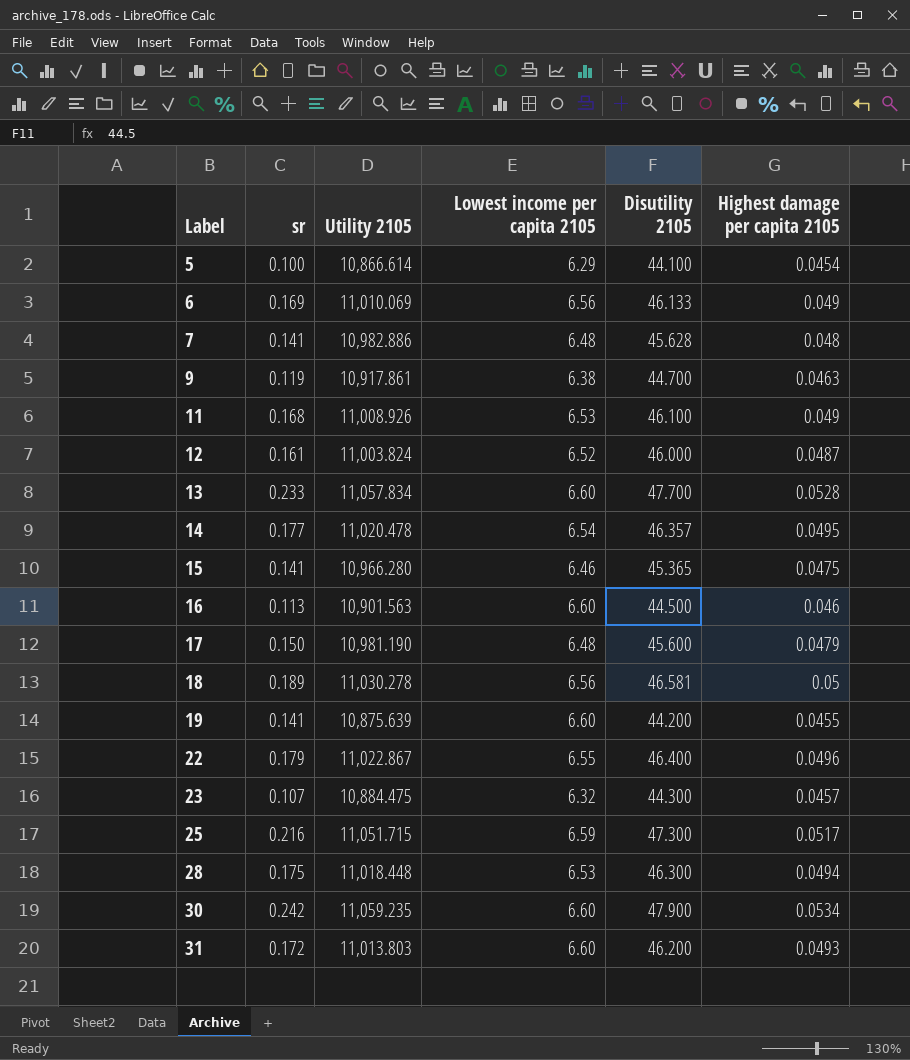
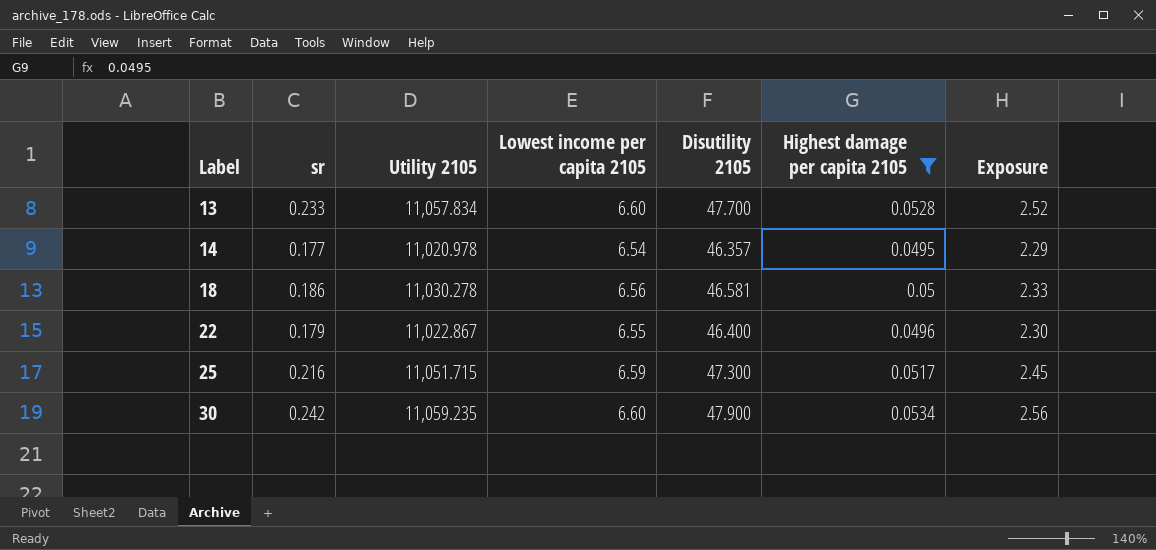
filter: none -> Highest damage per capita 2105 >= 0.0495
column Exposure | formula: none -> [Disutility 2105] * [Highest damage per capita 2105]
14 | Utility 2105: 11,020.478 -> 11,020.978
18 | sr: 0.189 -> 0.186

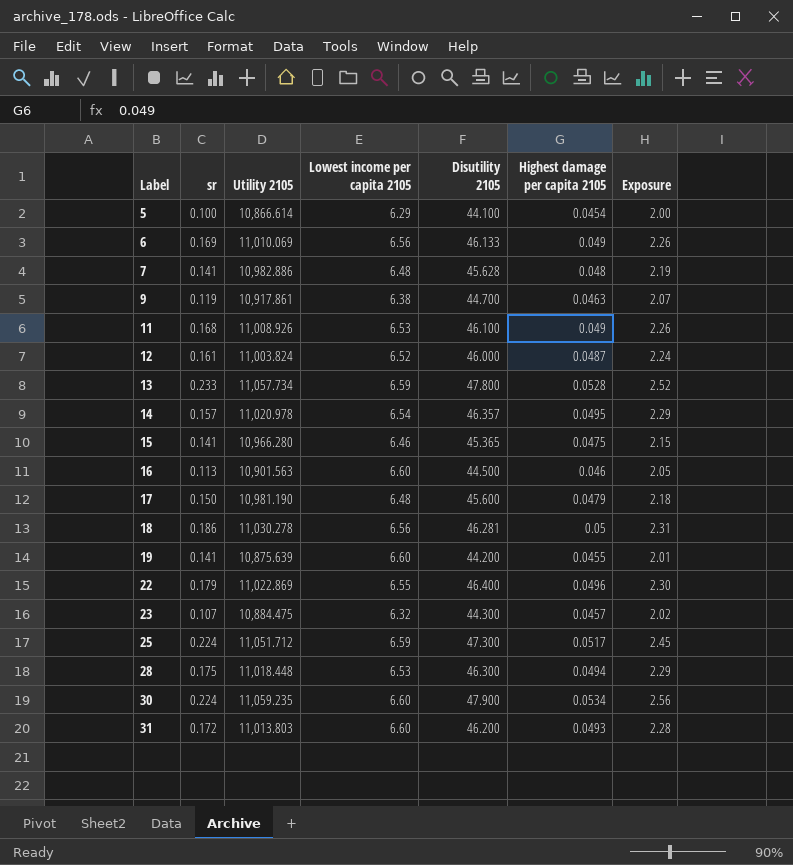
filter: Highest damage per capita 2105 >= 0.0495 -> none
13 | Utility 2105: 11,057.834 -> 11,057.734
13 | Lowest income per capita 2105: 6.60 -> 6.59
13 | Disutility 2105: 47.700 -> 47.800
14 | sr: 0.177 -> 0.157
18 | Disutility 2105: 46.581 -> 46.281
18 | Exposure: 2.33 -> 2.31
22 | Utility 2105: 11,022.867 -> 11,022.869
25 | sr: 0.216 -> 0.224
25 | Utility 2105: 11,051.715 -> 11,051.712
30 | sr: 0.242 -> 0.224

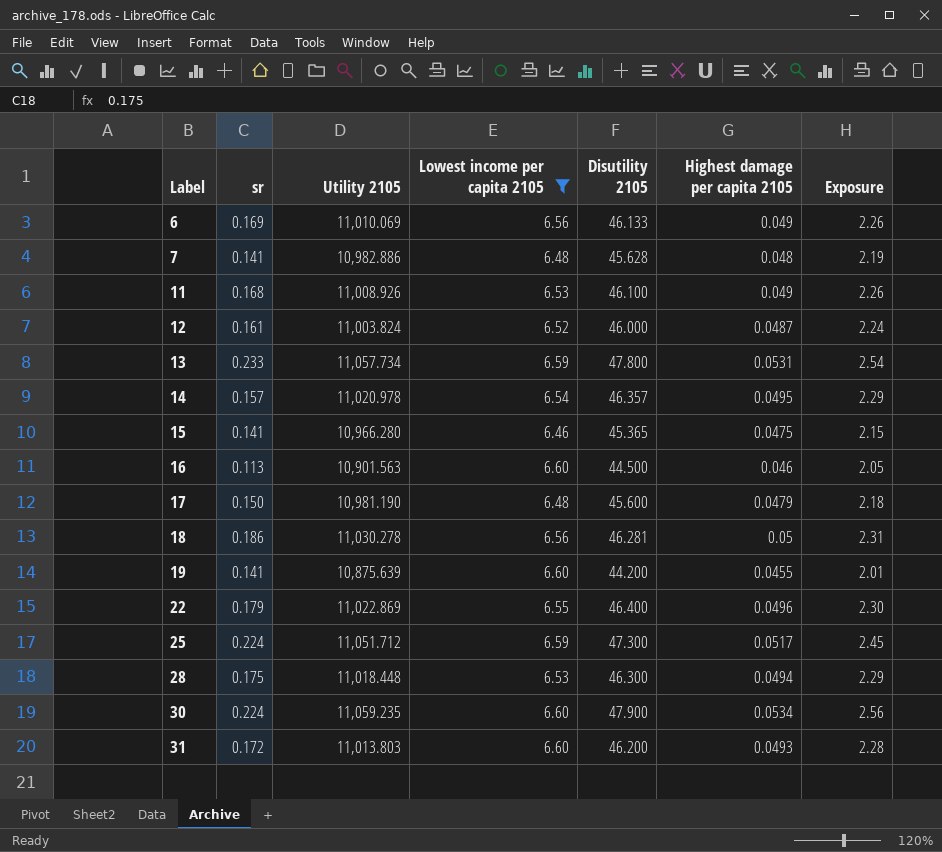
filter: none -> Lowest income per capita 2105 >= 6.46
13 | Highest damage per capita 2105: 0.0528 -> 0.0531
13 | Exposure: 2.52 -> 2.54

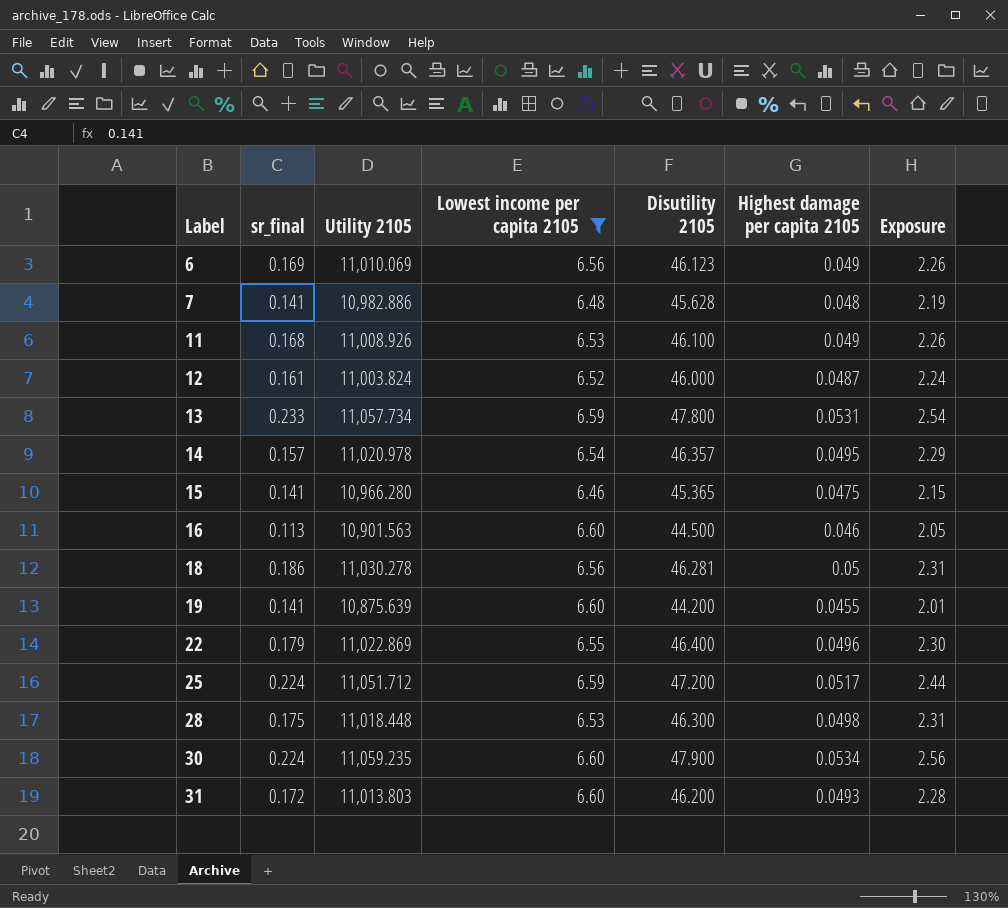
column name: sr -> sr_final
row 17: 0.150 | 10,981.190 | 6.48 | 45.600 | 0.0479 | 2.18 -> none
6 | Disutility 2105: 46.133 -> 46.123
25 | Disutility 2105: 47.300 -> 47.200
25 | Exposure: 2.45 -> 2.44
28 | Highest damage per capita 2105: 0.0494 -> 0.0498
28 | Exposure: 2.29 -> 2.31

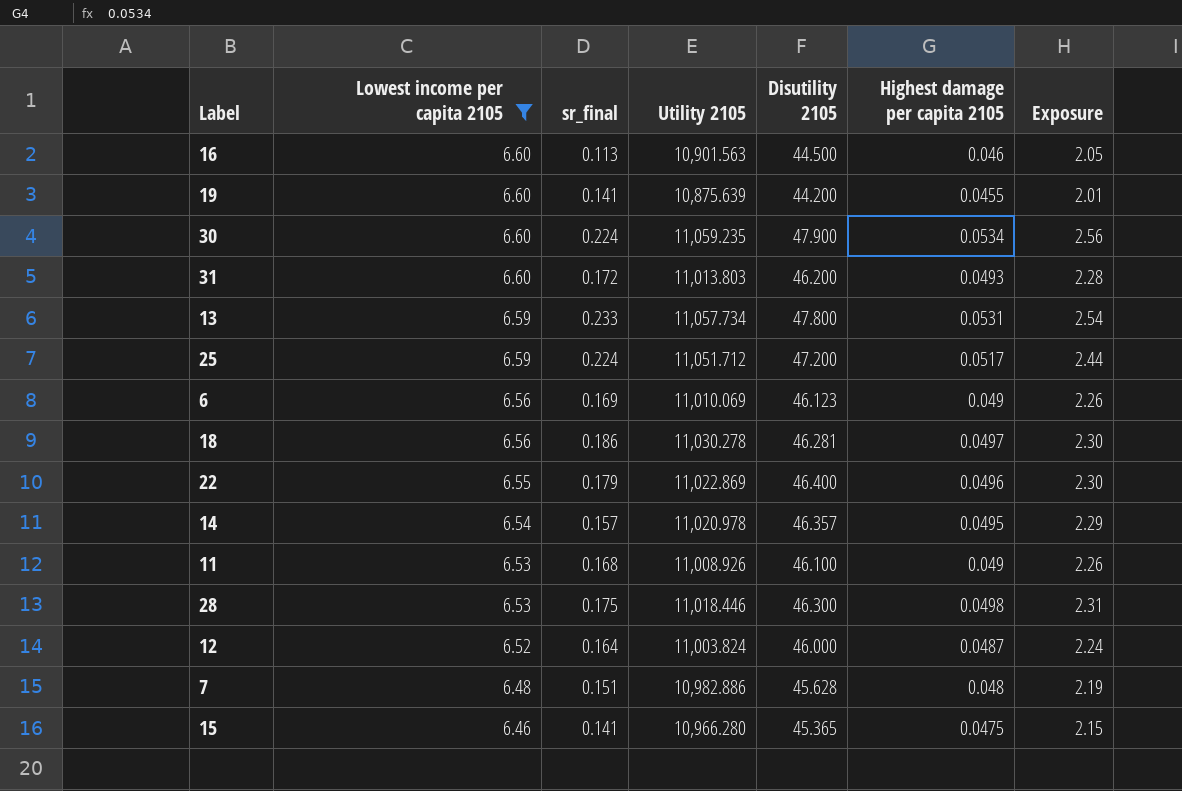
row order: Label ascending -> Lowest income per capita 2105 descending
column Lowest income per capita 2105 | position: 4 -> 2
18 | Highest damage per capita 2105: 0.05 -> 0.0497
18 | Exposure: 2.31 -> 2.30
28 | Utility 2105: 11,018.448 -> 11,018.446
12 | sr_final: 0.161 -> 0.164
7 | sr_final: 0.141 -> 0.151

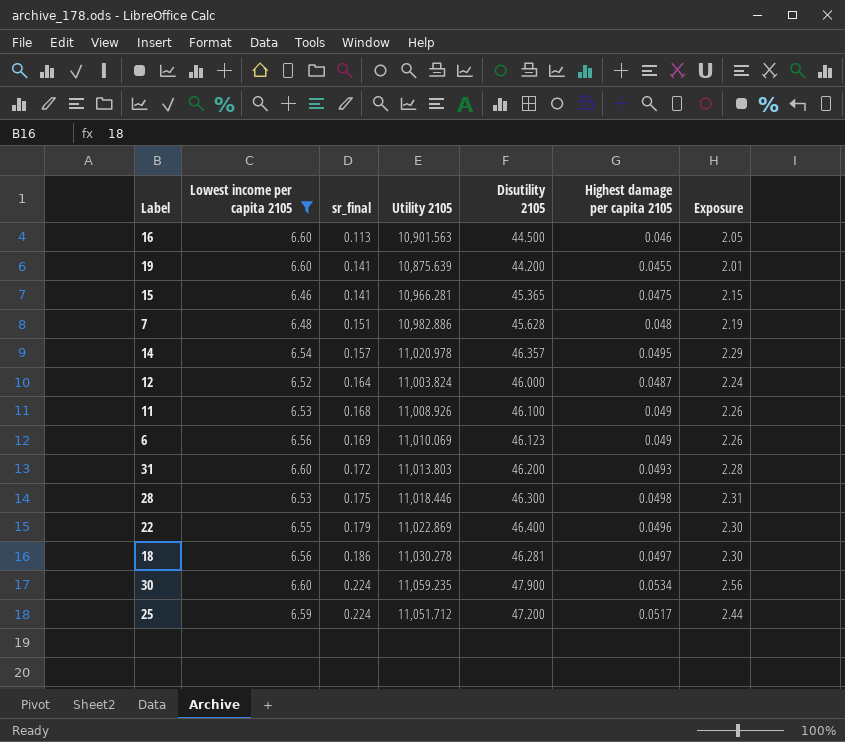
row order: Lowest income per capita 2105 descending -> sr_final ascending
row 13: 6.59 | 0.233 | 11,057.734 | 47.800 | 0.0531 | 2.54 -> none
15 | Utility 2105: 10,966.280 -> 10,966.281

